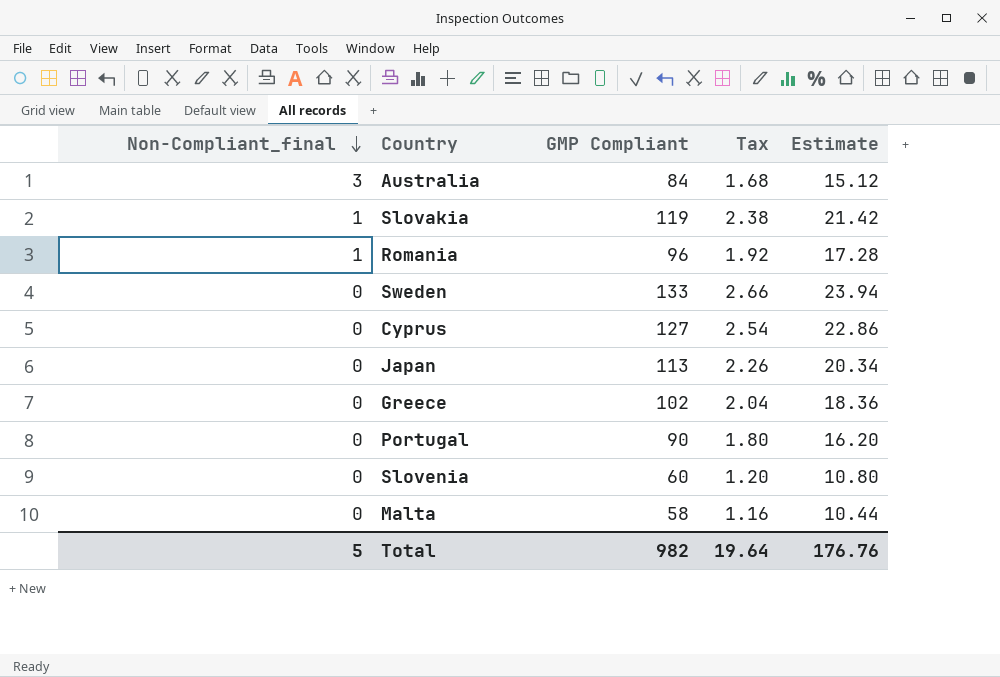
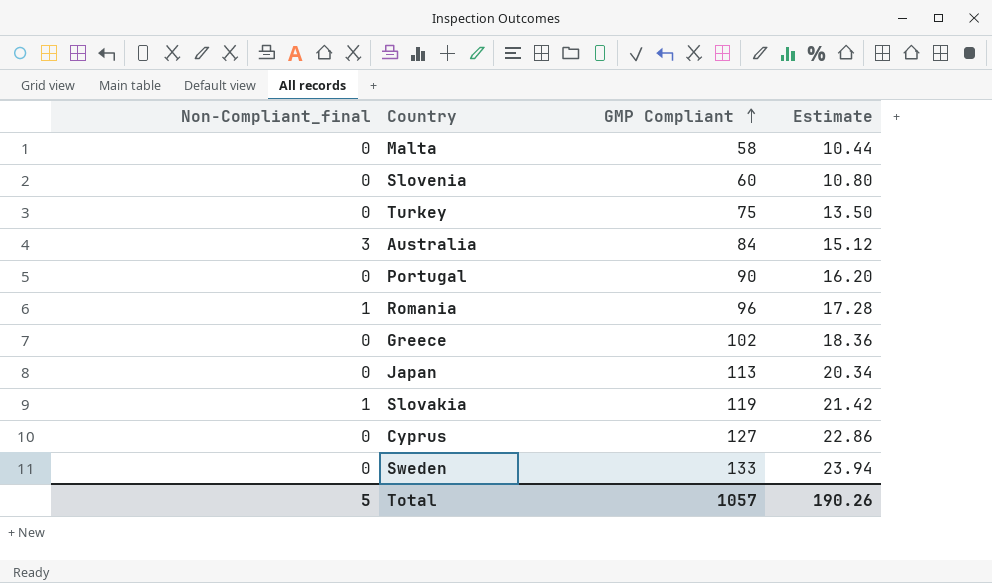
row order: Non-Compliant_final descending -> GMP Compliant ascending
column Tax | formula: [GMP Compliant] * 0.02 -> none
row Turkey: none -> 0 | 75 | 13.50
Total | GMP Compliant: 982 -> 1057
Total | Estimate: 176.76 -> 190.26

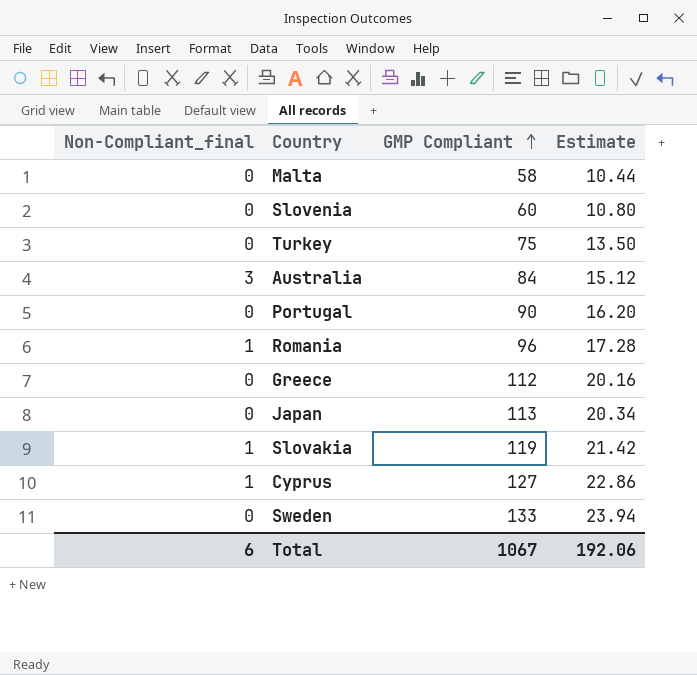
Greece | GMP Compliant: 102 -> 112
Greece | Estimate: 18.36 -> 20.16
Cyprus | Non-Compliant_final: 0 -> 1
Total | Non-Compliant_final: 5 -> 6
Total | GMP Compliant: 1057 -> 1067
Total | Estimate: 190.26 -> 192.06

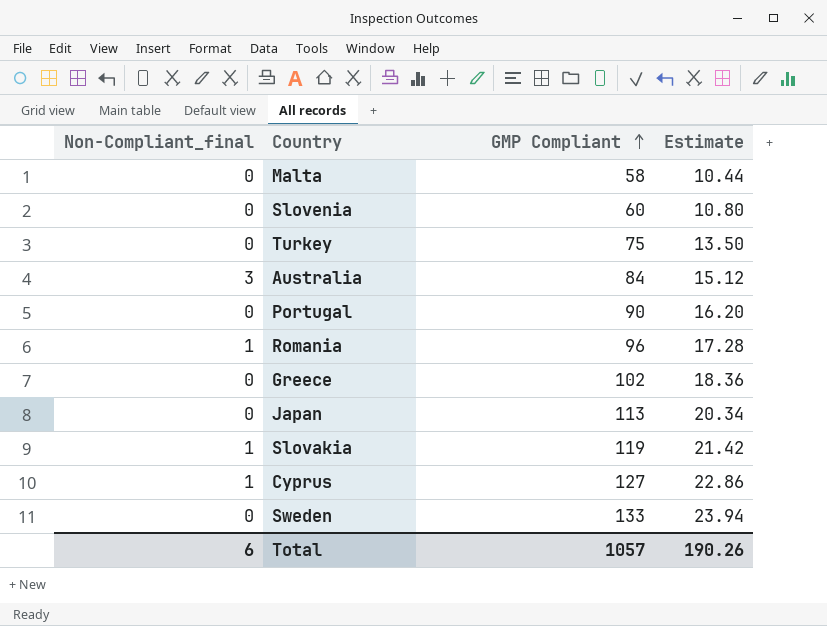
Greece | GMP Compliant: 112 -> 102
Greece | Estimate: 20.16 -> 18.36
Total | GMP Compliant: 1067 -> 1057
Total | Estimate: 192.06 -> 190.26

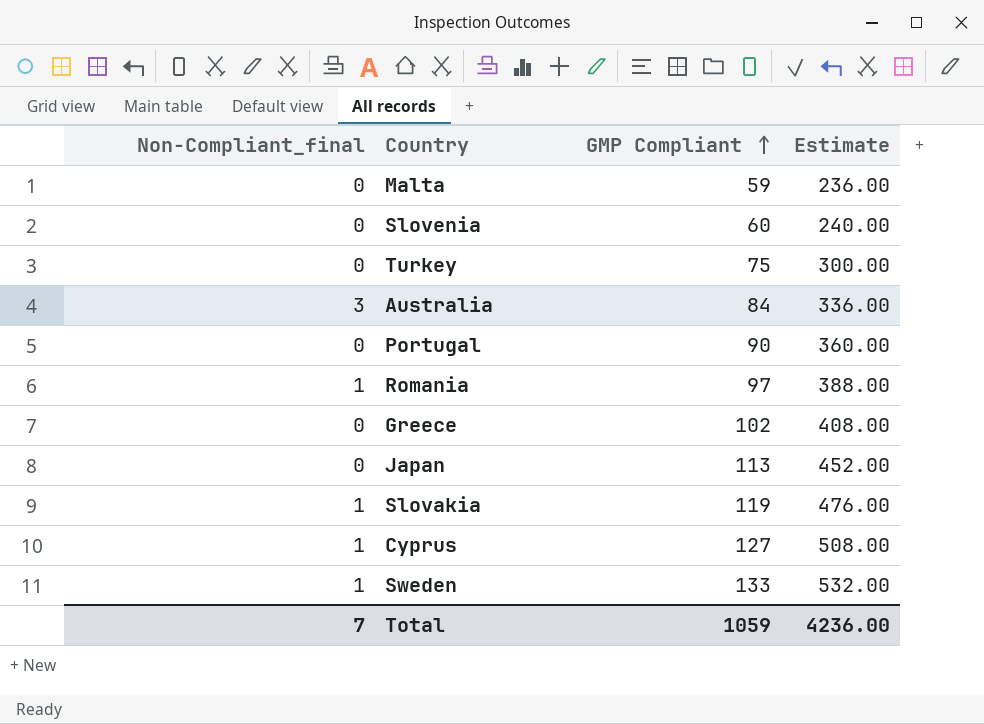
column Estimate | formula: [GMP Compliant] * 0.18 -> [GMP Compliant] * 4
Malta | GMP Compliant: 58 -> 59
Romania | GMP Compliant: 96 -> 97
Sweden | Non-Compliant_final: 0 -> 1
Total | Non-Compliant_final: 6 -> 7
Total | GMP Compliant: 1057 -> 1059
Total | Estimate: 190.26 -> 4236.00

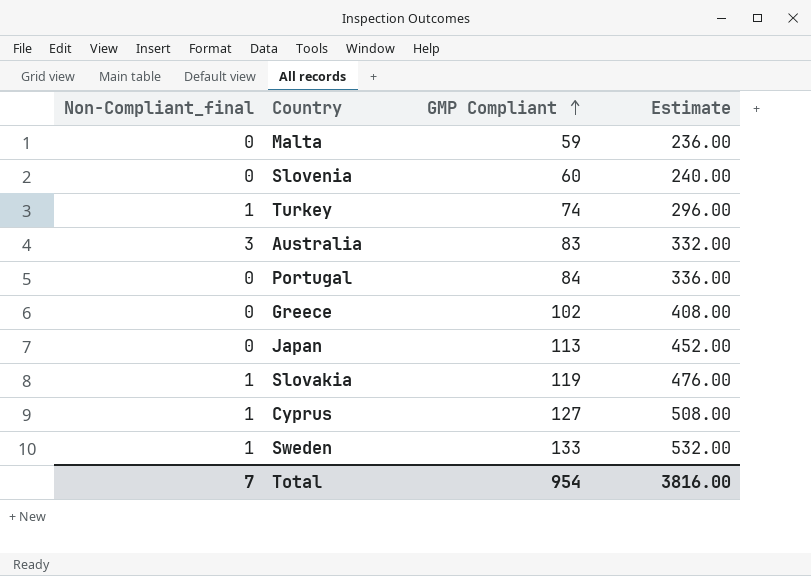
row Romania: 1 | 97 | 388.00 -> none
Turkey | Non-Compliant_final: 0 -> 1
Turkey | GMP Compliant: 75 -> 74
Turkey | Estimate: 300.00 -> 296.00
Australia | GMP Compliant: 84 -> 83
Australia | Estimate: 336.00 -> 332.00
Portugal | GMP Compliant: 90 -> 84
Portugal | Estimate: 360.00 -> 336.00
Total | GMP Compliant: 1059 -> 954
Total | Estimate: 4236.00 -> 3816.00

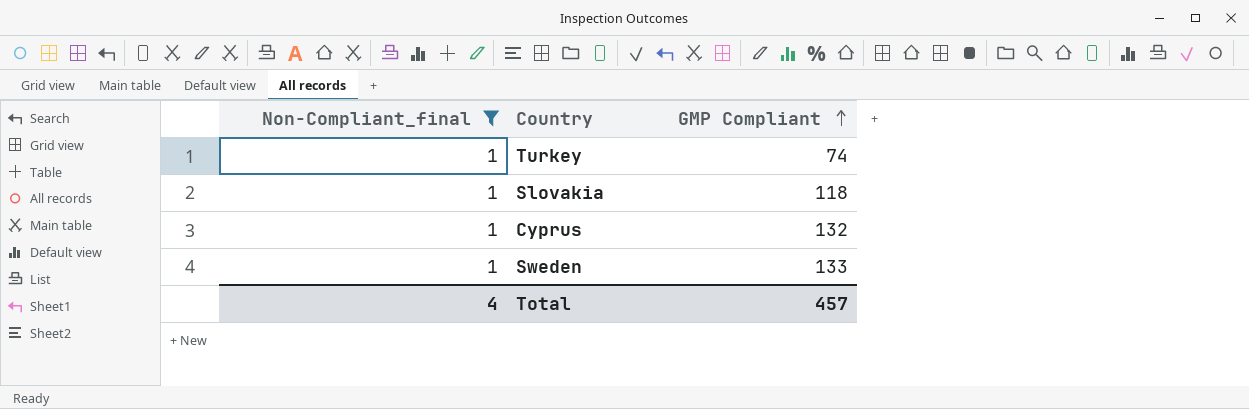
filter: none -> Non-Compliant_final = 1
column Estimate | formula: [GMP Compliant] * 4 -> none
Slovakia | GMP Compliant: 119 -> 118
Cyprus | GMP Compliant: 127 -> 132
Total | Non-Compliant_final: 7 -> 4
Total | GMP Compliant: 954 -> 457

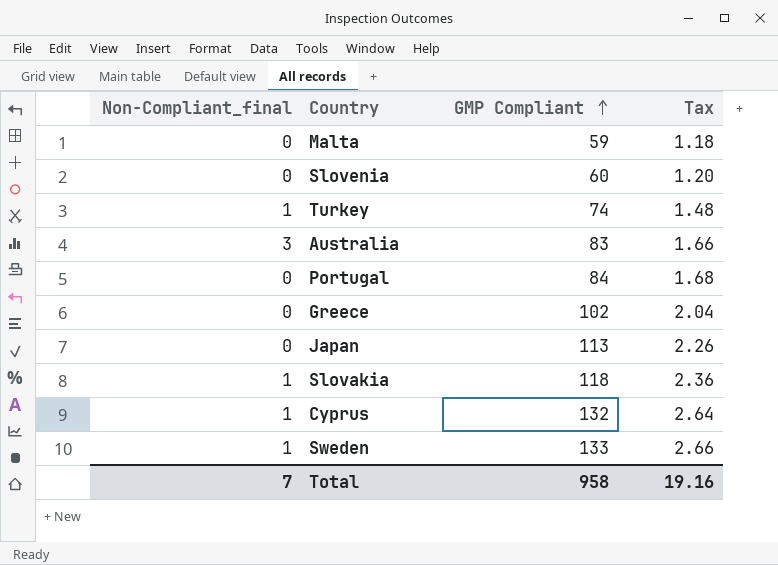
filter: Non-Compliant_final = 1 -> none
column Tax | formula: none -> [GMP Compliant] * 0.02
Total | Non-Compliant_final: 4 -> 7
Total | GMP Compliant: 457 -> 958

